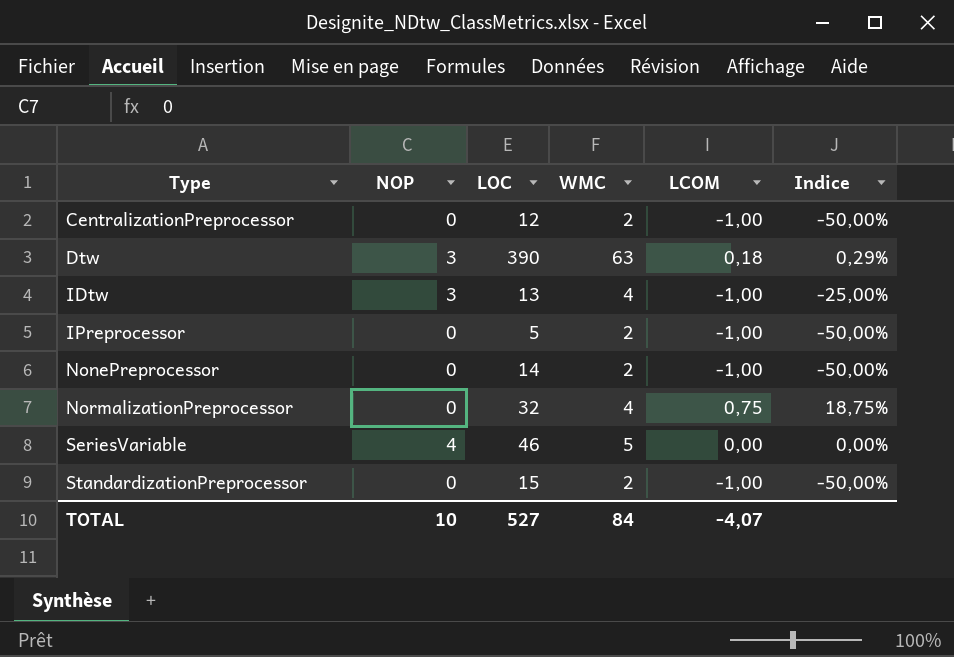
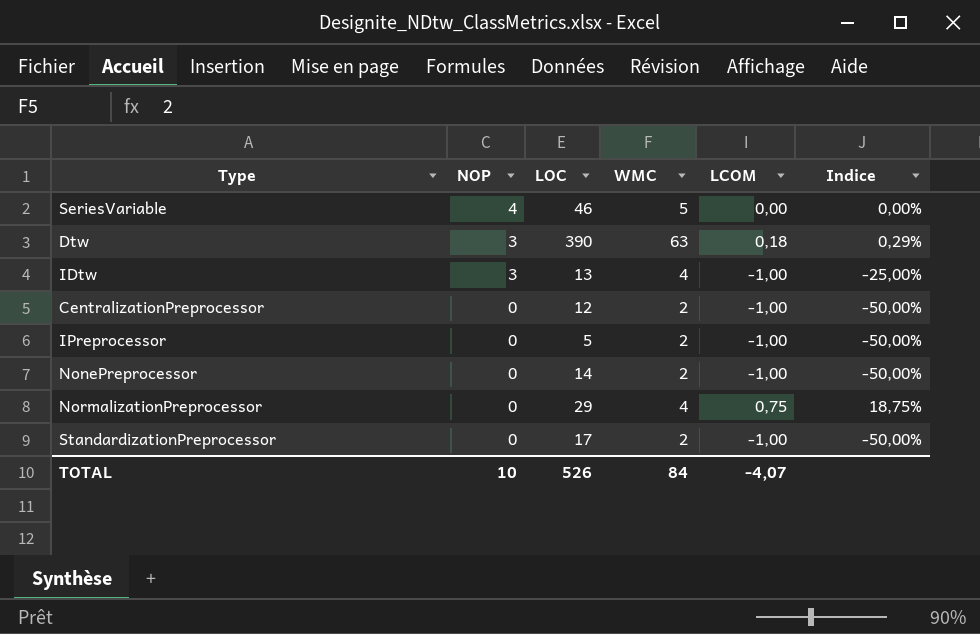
row order: Type ascending -> NOP descending
NormalizationPreprocessor | LOC: 32 -> 29
StandardizationPreprocessor | LOC: 15 -> 17
TOTAL | LOC: 527 -> 526

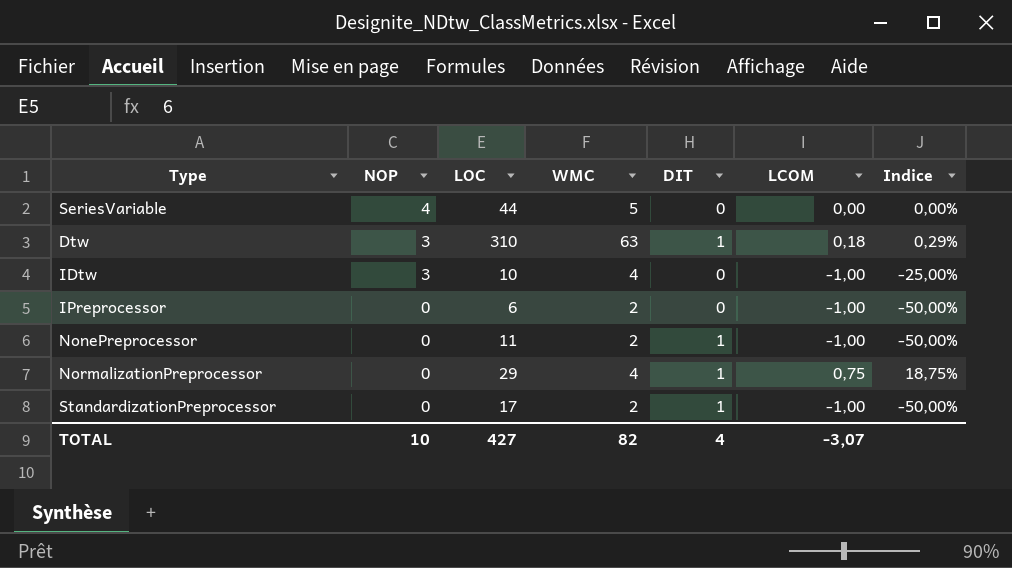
column DIT | position: none -> 5
row CentralizationPreprocessor: 0 | 12 | 2 | -1,00 | -50,00% -> none
SeriesVariable | LOC: 46 -> 44
Dtw | LOC: 390 -> 310
IDtw | LOC: 13 -> 10
IPreprocessor | LOC: 5 -> 6
NonePreprocessor | LOC: 14 -> 11
TOTAL | LOC: 526 -> 427
TOTAL | WMC: 84 -> 82
TOTAL | LCOM: -4,07 -> -3,07

